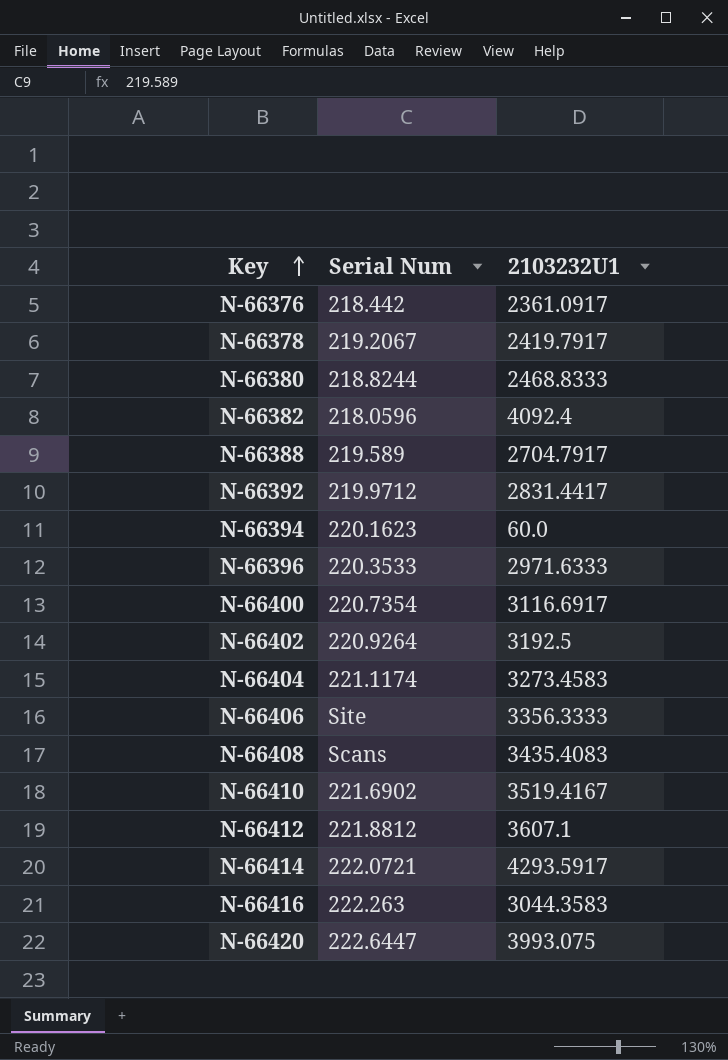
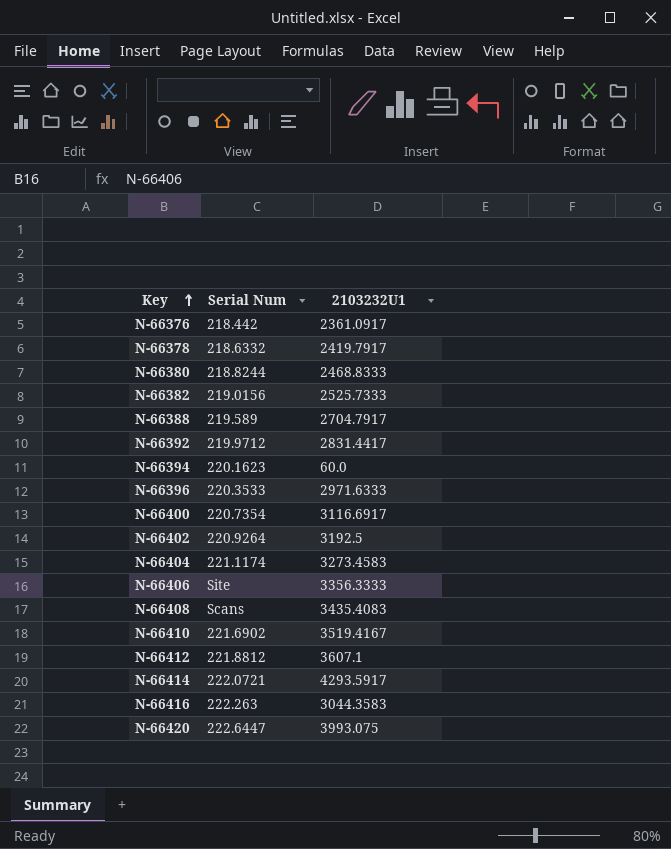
N-66378 | Serial Num: 219.2067 -> 218.6332
N-66382 | Serial Num: 218.0596 -> 219.0156
N-66382 | 2103232U1: 4092.4 -> 2525.7333

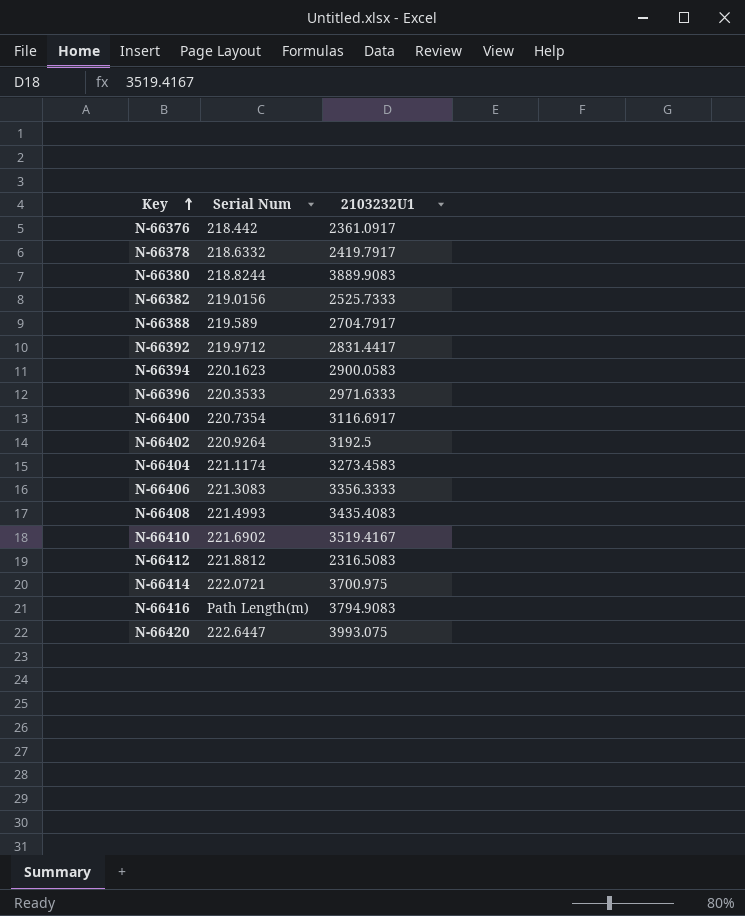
N-66380 | 2103232U1: 2468.8333 -> 3889.9083
N-66394 | 2103232U1: 60.0 -> 2900.0583
N-66406 | Serial Num: Site -> 221.3083
N-66408 | Serial Num: Scans -> 221.4993
N-66412 | 2103232U1: 3607.1 -> 2316.5083
N-66414 | 2103232U1: 4293.5917 -> 3700.975
N-66416 | Serial Num: 222.263 -> Path Length(m)
N-66416 | 2103232U1: 3044.3583 -> 3794.9083

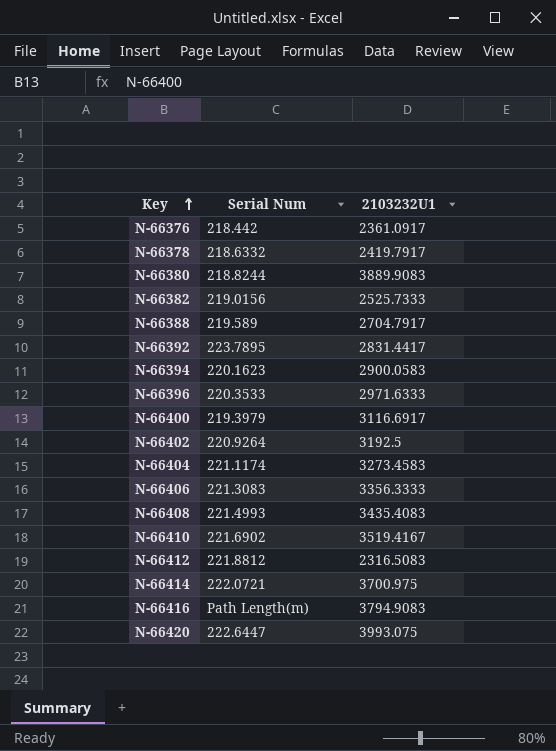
N-66392 | Serial Num: 219.9712 -> 223.7895
N-66400 | Serial Num: 220.7354 -> 219.3979

